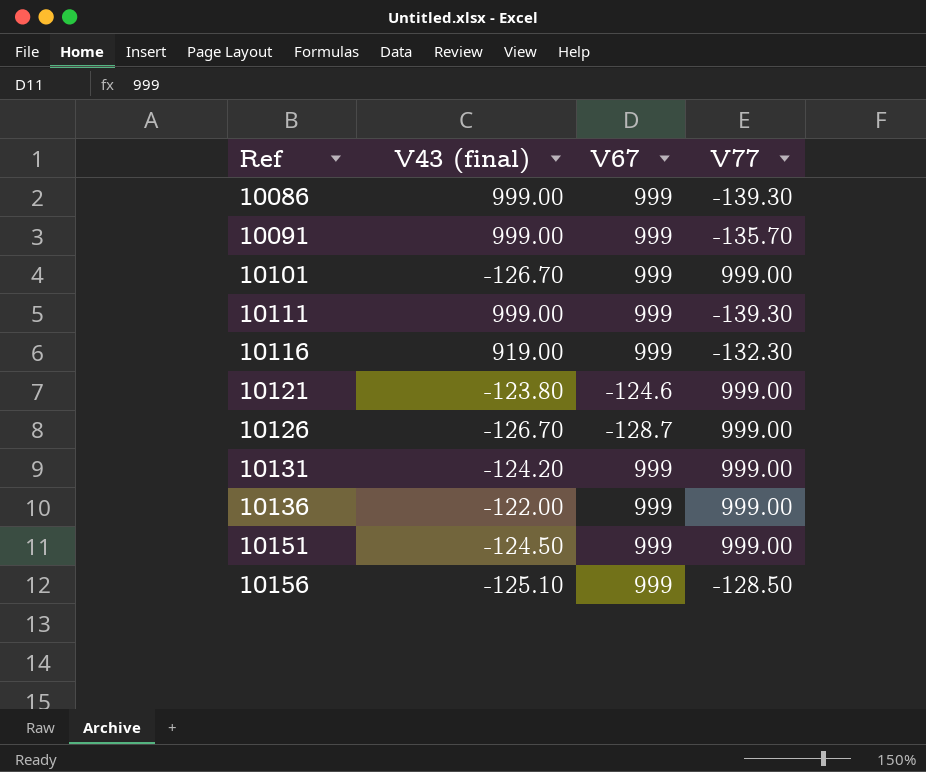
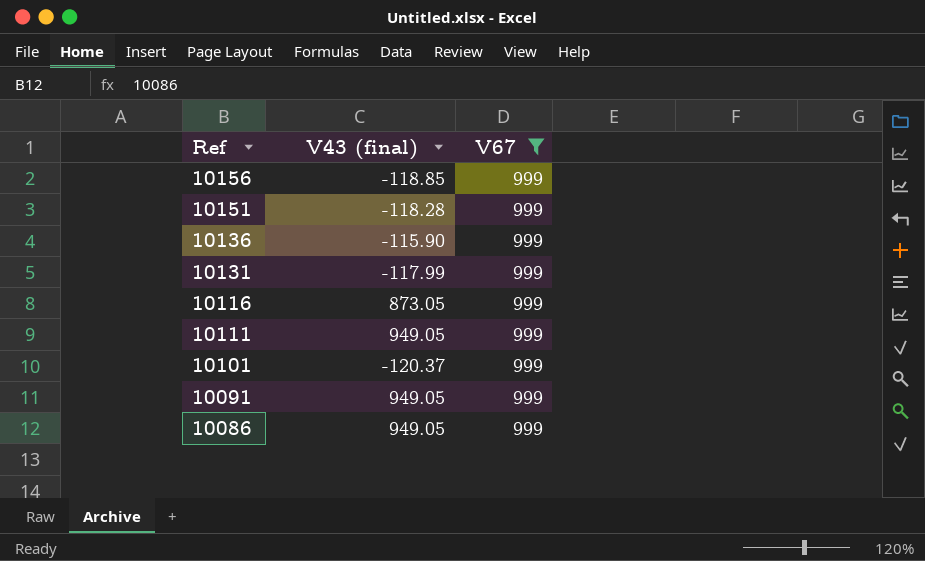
filter: none -> V67 = 999
row order: Ref ascending -> Ref descending
column V77 | position: 4 -> none
10156 | V43 (final): -125.10 -> -118.85
10151 | V43 (final): -124.50 -> -118.28
10136 | V43 (final): -122.00 -> -115.90
10131 | V43 (final): -124.20 -> -117.99
10116 | V43 (final): 919.00 -> 873.05
10111 | V43 (final): 999.00 -> 949.05
10101 | V43 (final): -126.70 -> -120.37
10091 | V43 (final): 999.00 -> 949.05
10086 | V43 (final): 999.00 -> 949.05

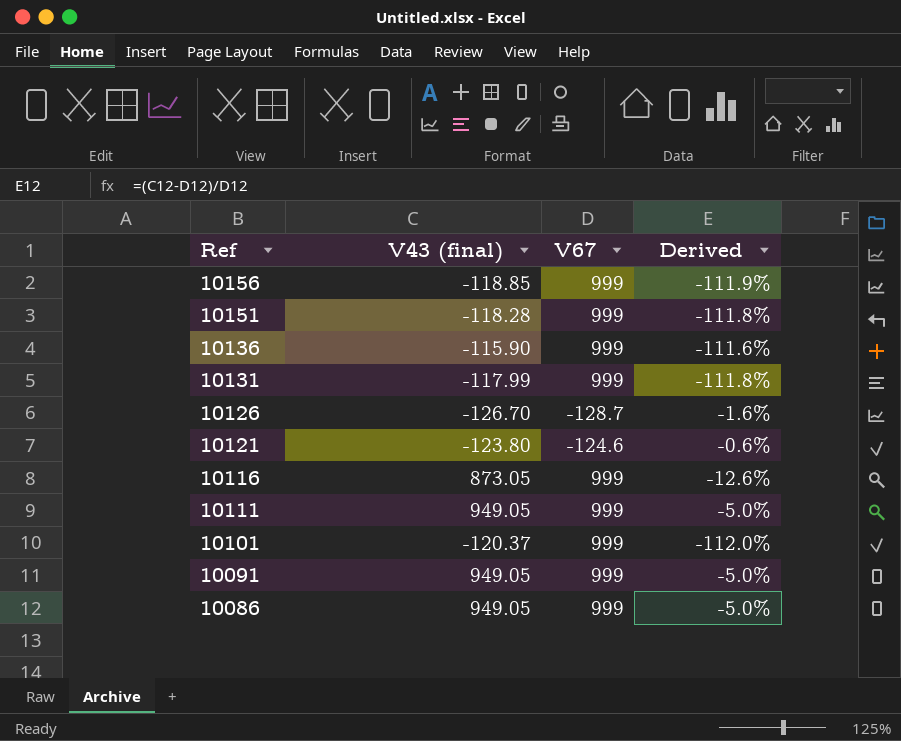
filter: V67 = 999 -> none
column Derived | formula: none -> ([V43 (final)] - [V67]) / [V67]

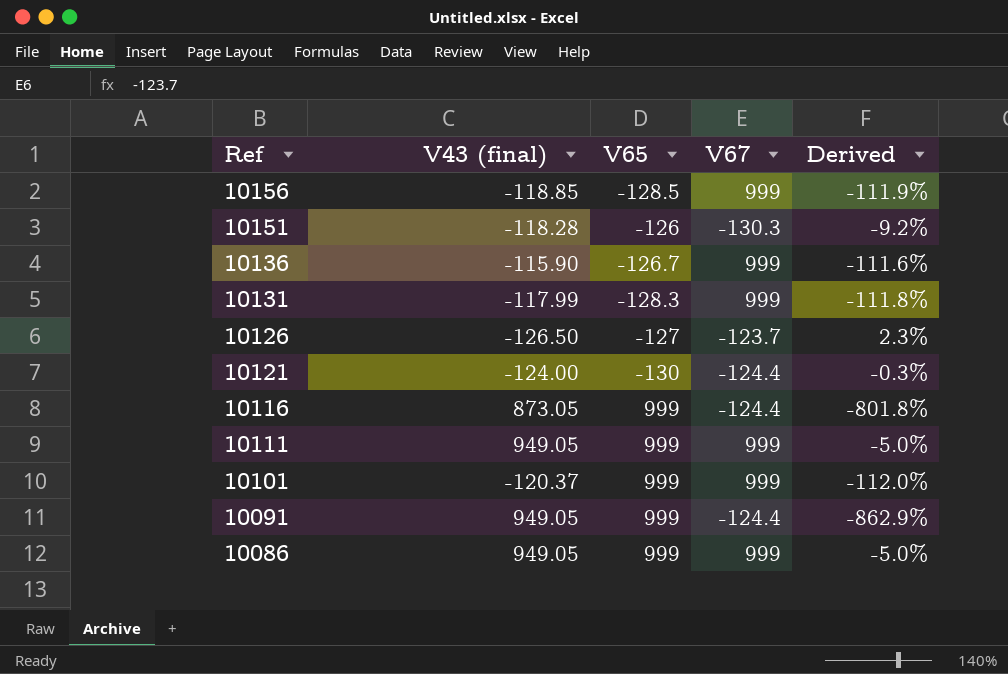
column V65 | position: none -> 3
10151 | V67: 999 -> -130.3
10151 | Derived: -111.8% -> -9.2%
10126 | V43 (final): -126.70 -> -126.50
10126 | V67: -128.7 -> -123.7
10126 | Derived: -1.6% -> 2.3%
10121 | V43 (final): -123.80 -> -124.00
10121 | V67: -124.6 -> -124.4
10121 | Derived: -0.6% -> -0.3%
10116 | V67: 999 -> -124.4
10116 | Derived: -12.6% -> -801.8%
10091 | V67: 999 -> -124.4
10091 | Derived: -5.0% -> -862.9%

